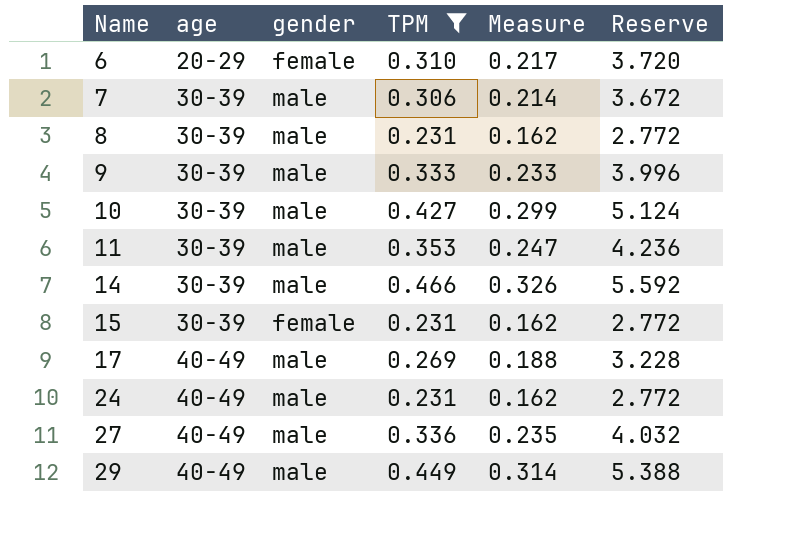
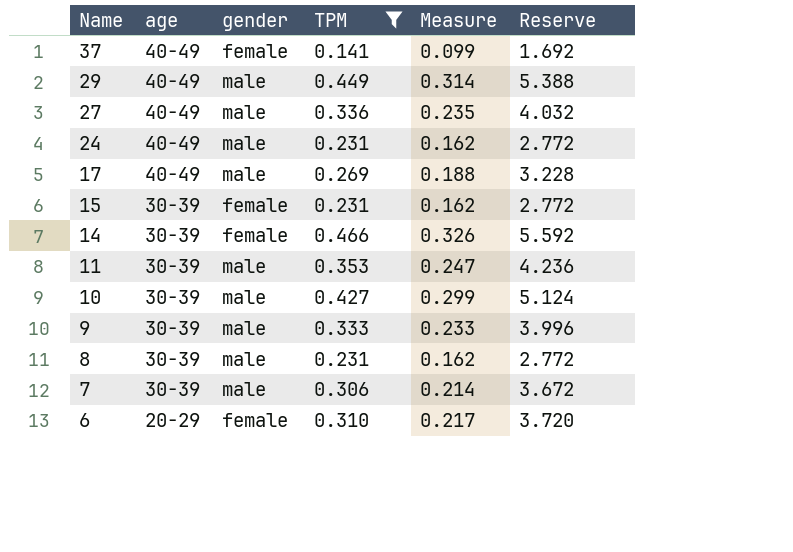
row order: Name ascending -> Name descending
row 37: none -> 40-49 | female | 0.141 | 0.099 | 1.692
14 | gender: male -> female

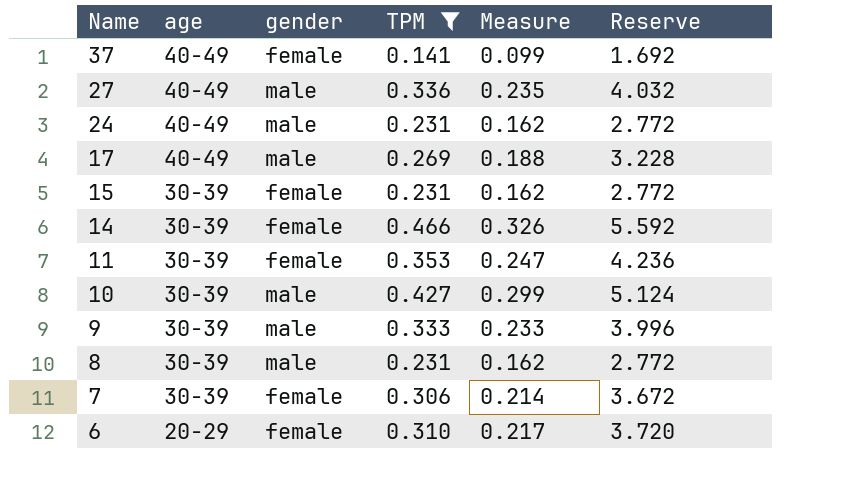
row 29: 40-49 | male | 0.449 | 0.314 | 5.388 -> none
11 | gender: male -> female
7 | gender: male -> female

